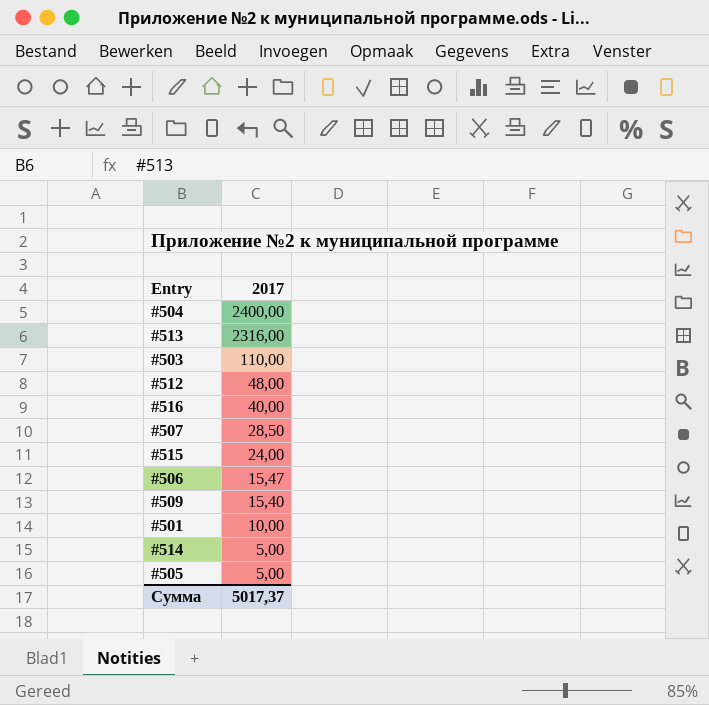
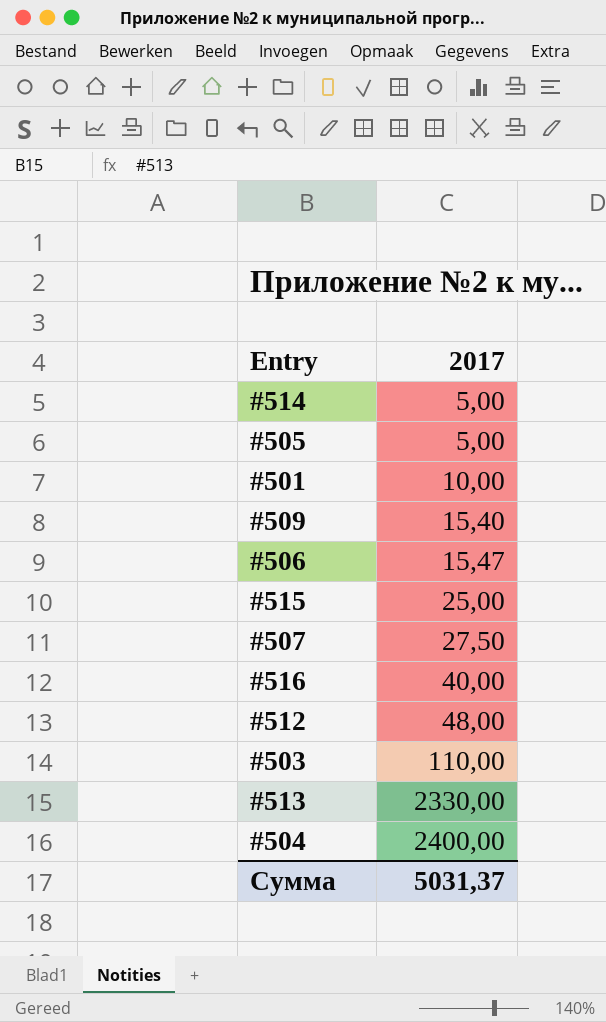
row order: 2017 descending -> 2017 ascending
#515 | 2017: 24,00 -> 25,00
#507 | 2017: 28,50 -> 27,50
#513 | 2017: 2316,00 -> 2330,00
Сумма | 2017: 5017,37 -> 5031,37

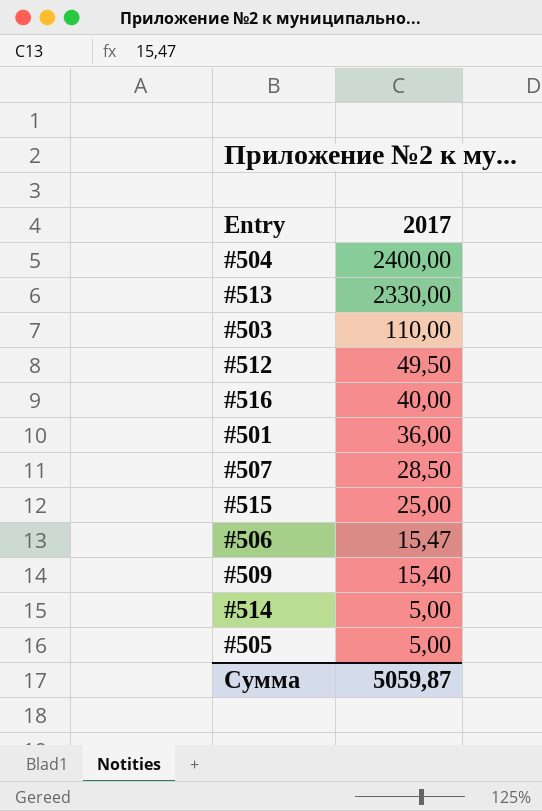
row order: 2017 ascending -> 2017 descending
#512 | 2017: 48,00 -> 49,50
#501 | 2017: 10,00 -> 36,00
#507 | 2017: 27,50 -> 28,50
Сумма | 2017: 5031,37 -> 5059,87

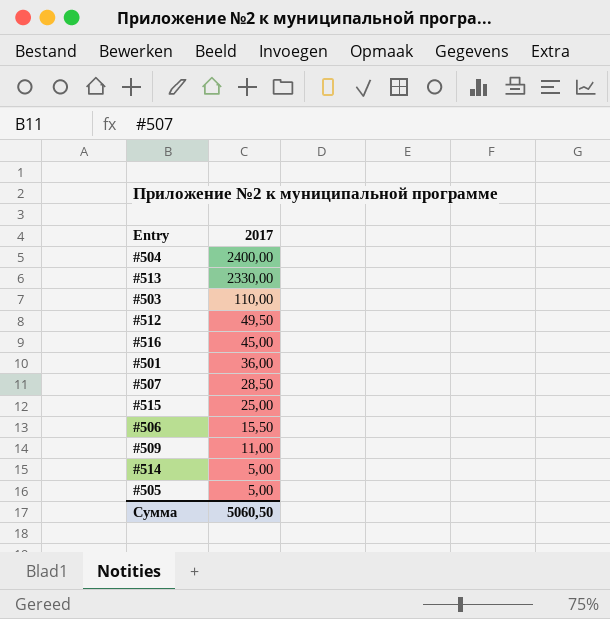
#516 | 2017: 40,00 -> 45,00
#506 | 2017: 15,47 -> 15,50
#509 | 2017: 15,40 -> 11,00
Сумма | 2017: 5059,87 -> 5060,50

